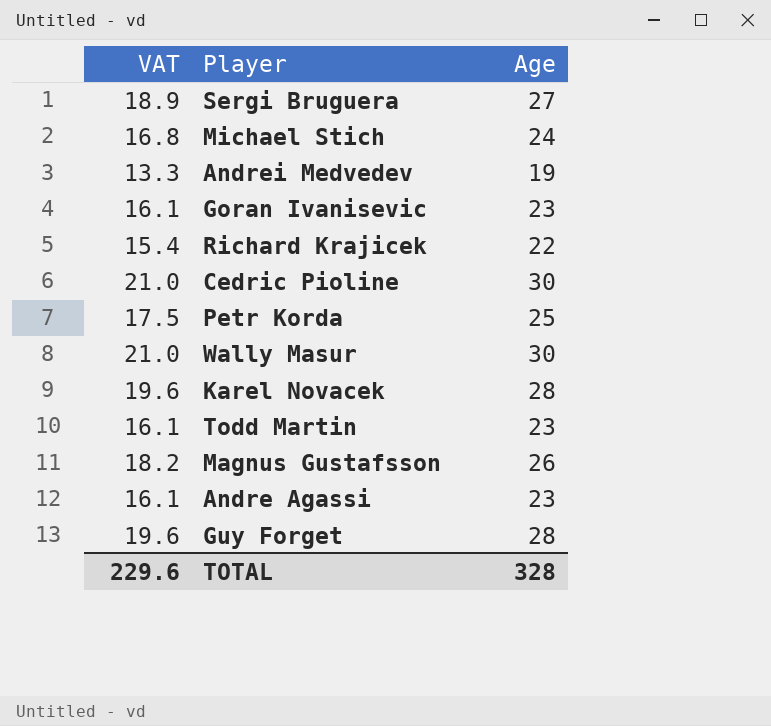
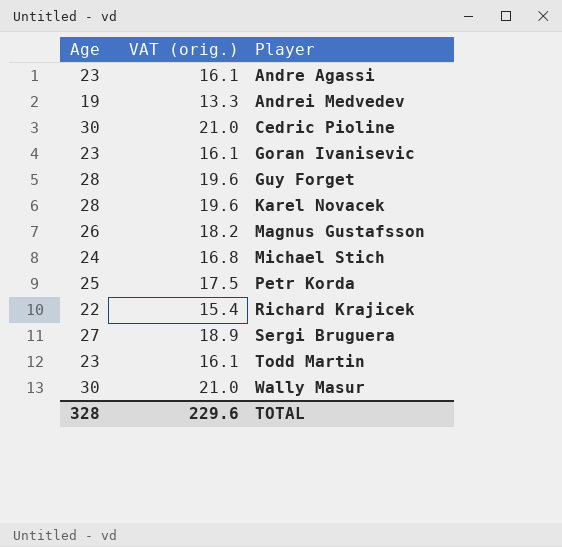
row order: none -> Player ascending
column Age | position: 3 -> 1
column name: VAT -> VAT (orig.)

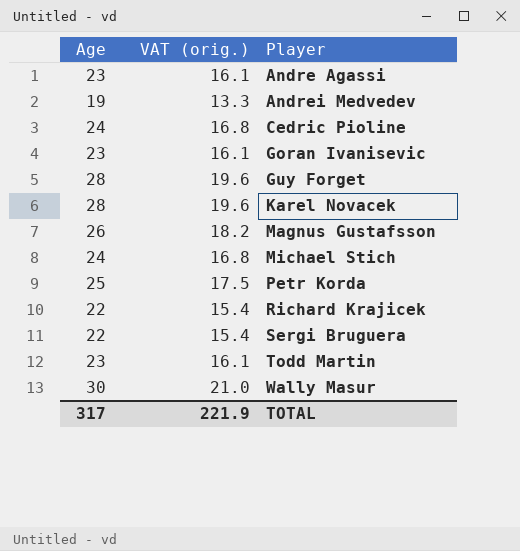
Cedric Pioline | Age: 30 -> 24
Cedric Pioline | VAT (orig.): 21.0 -> 16.8
Sergi Bruguera | Age: 27 -> 22
Sergi Bruguera | VAT (orig.): 18.9 -> 15.4
TOTAL | Age: 328 -> 317
TOTAL | VAT (orig.): 229.6 -> 221.9

